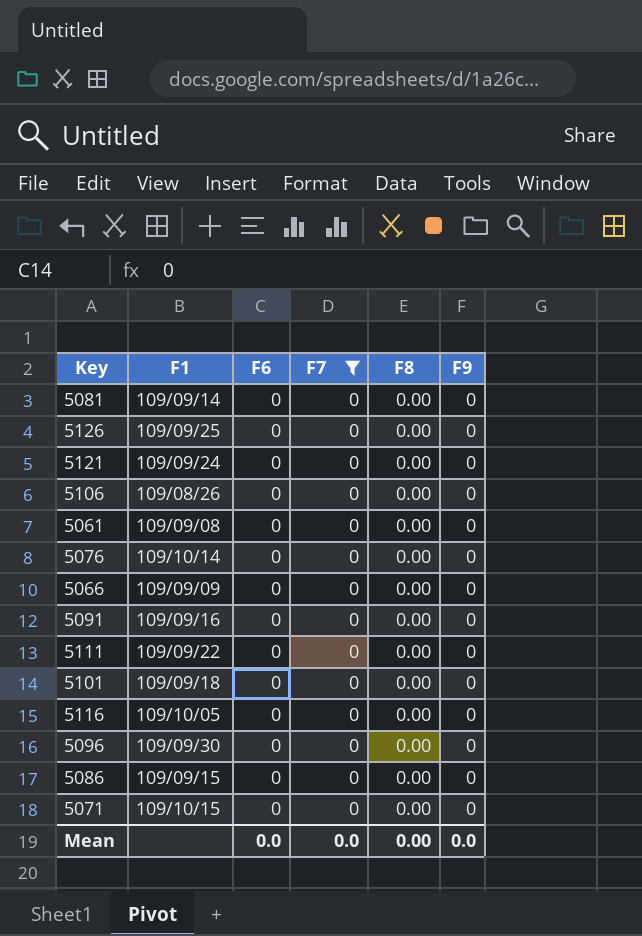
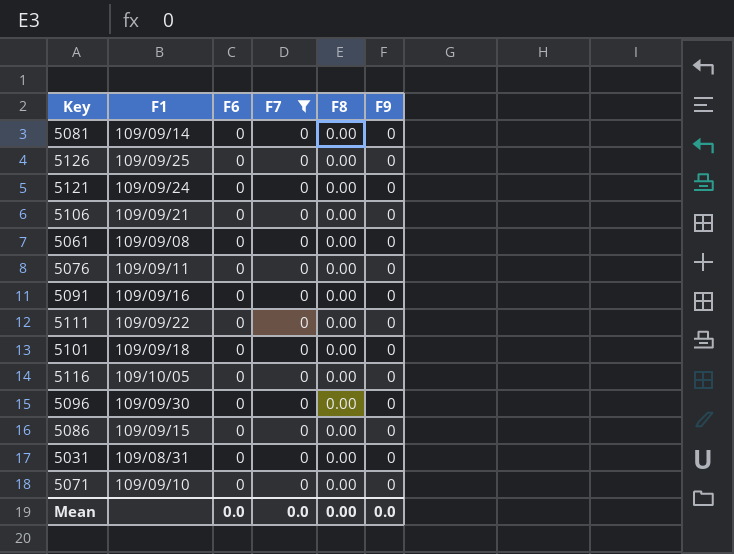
row 5066: 109/09/09 | 0 | 0 | 0.00 | 0 -> none
5106 | F1: 109/08/26 -> 109/09/21
5076 | F1: 109/10/14 -> 109/09/11
row 5031: none -> 109/08/31 | 0 | 0 | 0.00 | 0
5071 | F1: 109/10/15 -> 109/09/10

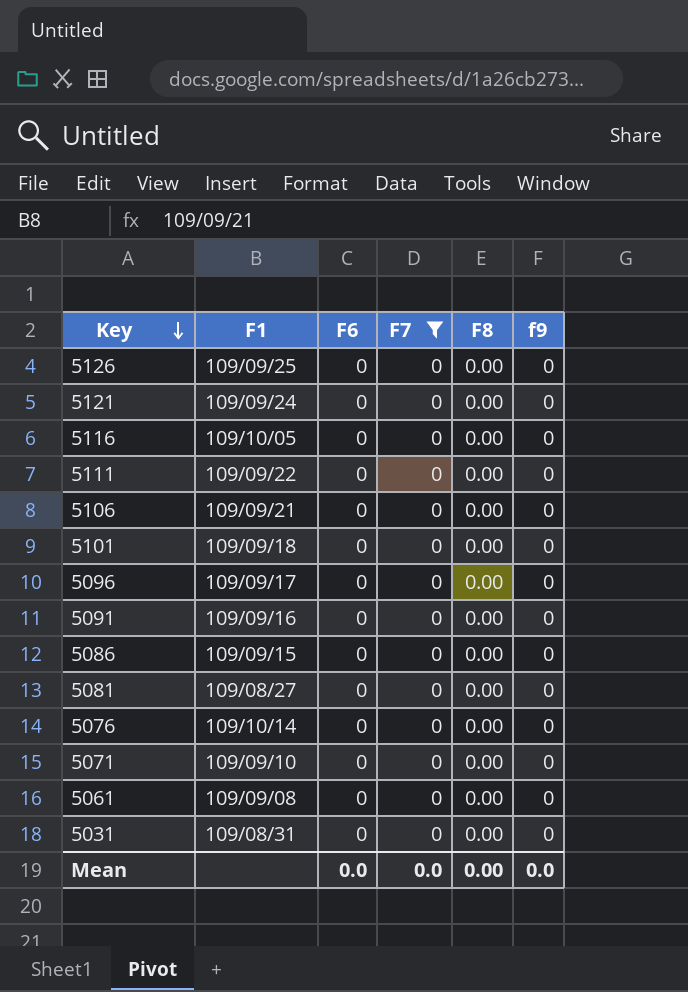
row order: none -> Key descending
column name: F9 -> f9
5096 | F1: 109/09/30 -> 109/09/17
5081 | F1: 109/09/14 -> 109/08/27
5076 | F1: 109/09/11 -> 109/10/14

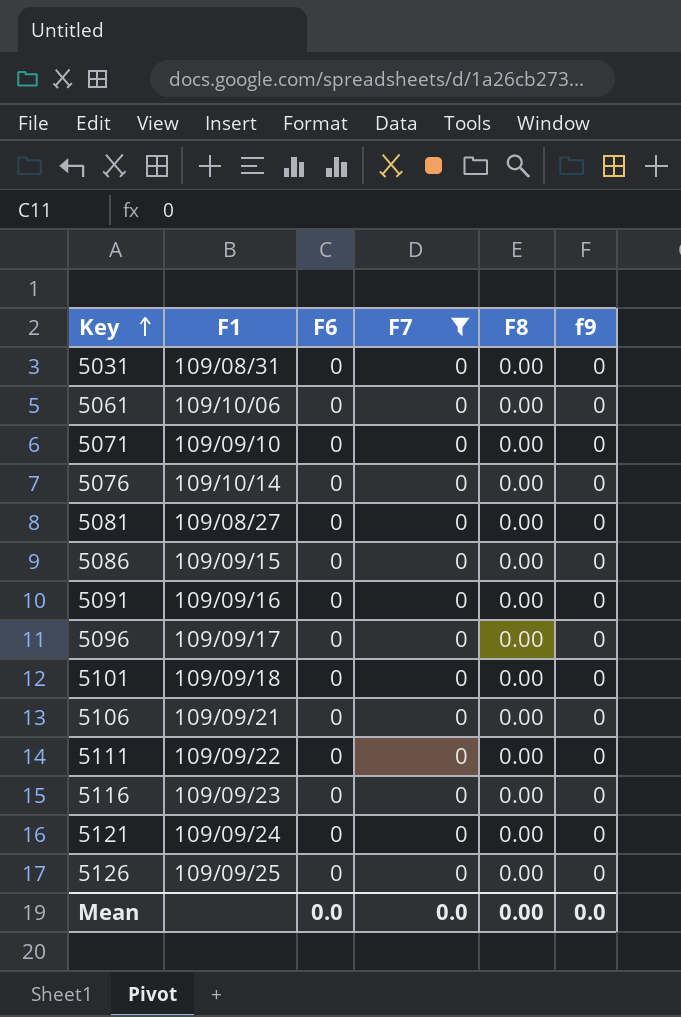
row order: Key descending -> Key ascending
5061 | F1: 109/09/08 -> 109/10/06
5116 | F1: 109/10/05 -> 109/09/23

